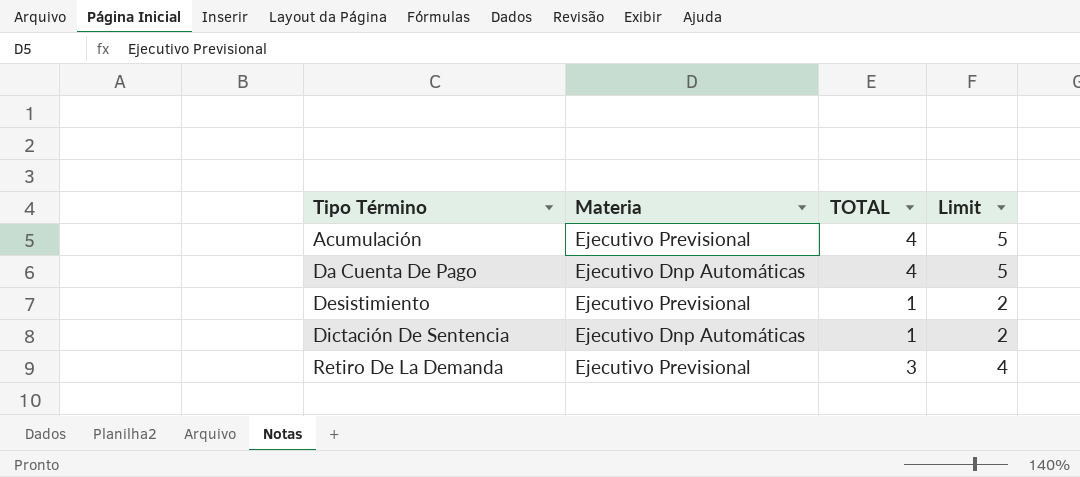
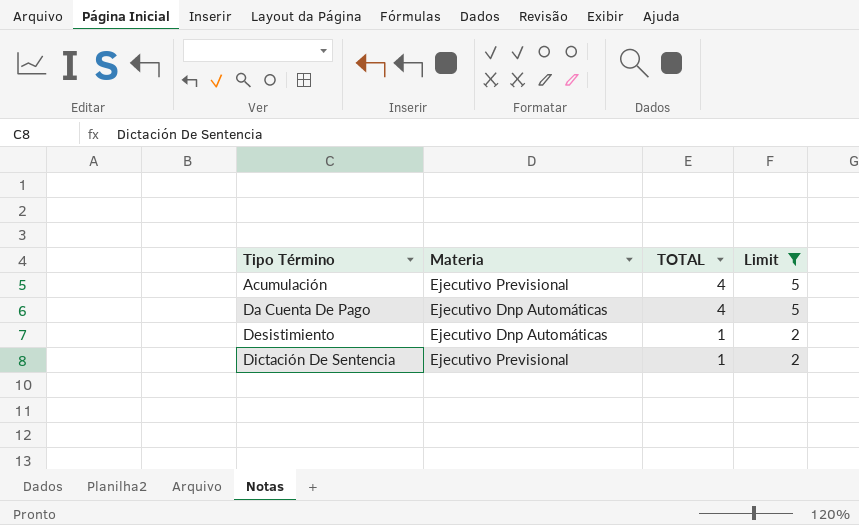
filter: none -> Limit != 4
Desistimiento | Materia: Ejecutivo Previsional -> Ejecutivo Dnp Automáticas
Dictación De Sentencia | Materia: Ejecutivo Dnp Automáticas -> Ejecutivo Previsional

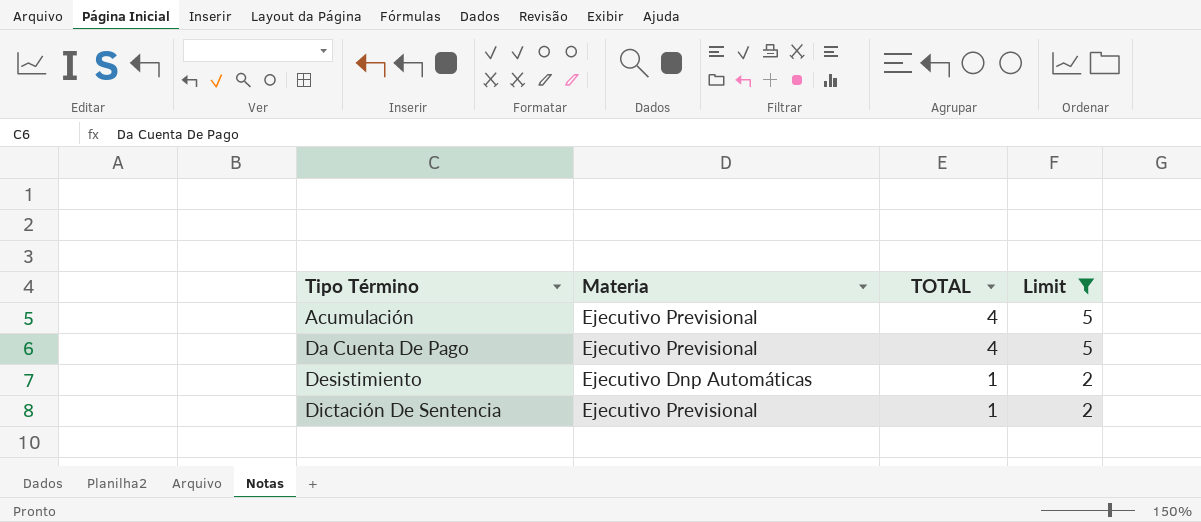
Da Cuenta De Pago | Materia: Ejecutivo Dnp Automáticas -> Ejecutivo Previsional

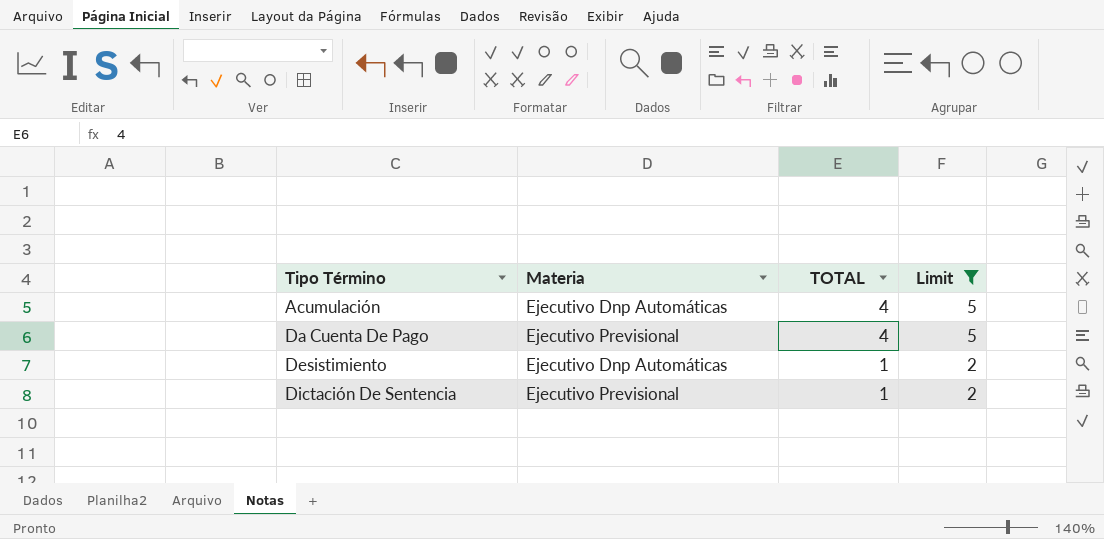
Acumulación | Materia: Ejecutivo Previsional -> Ejecutivo Dnp Automáticas

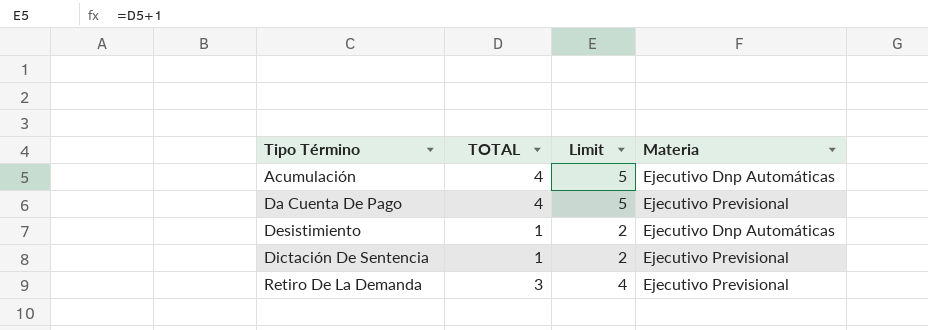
filter: Limit != 4 -> none
column Materia | position: 2 -> 4

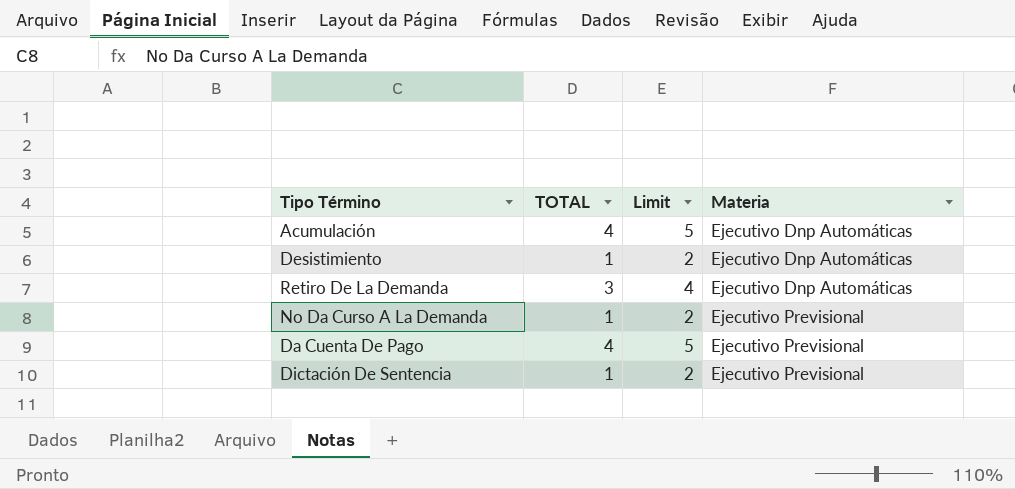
row order: Tipo Término ascending -> Materia ascending
Retiro De La Demanda | Materia: Ejecutivo Previsional -> Ejecutivo Dnp Automáticas
row No Da Curso A La Demanda: none -> 1 | 2 | Ejecutivo Previsional

